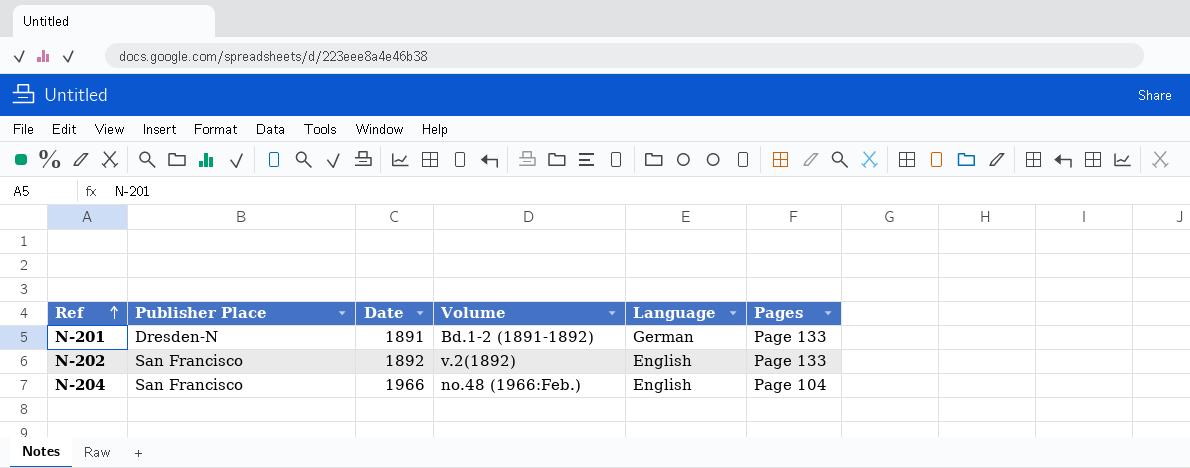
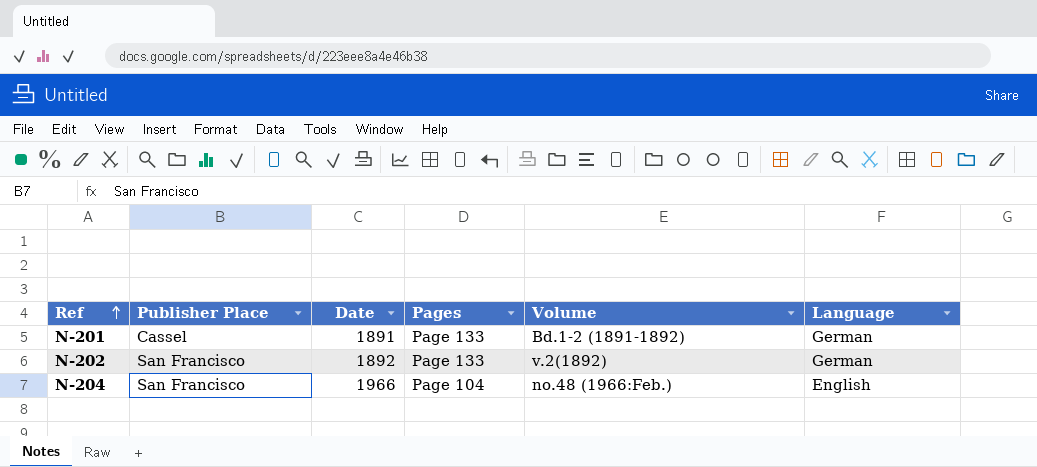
column Pages | position: 6 -> 4
N-201 | Publisher Place: Dresden-N -> Cassel
N-202 | Language: English -> German

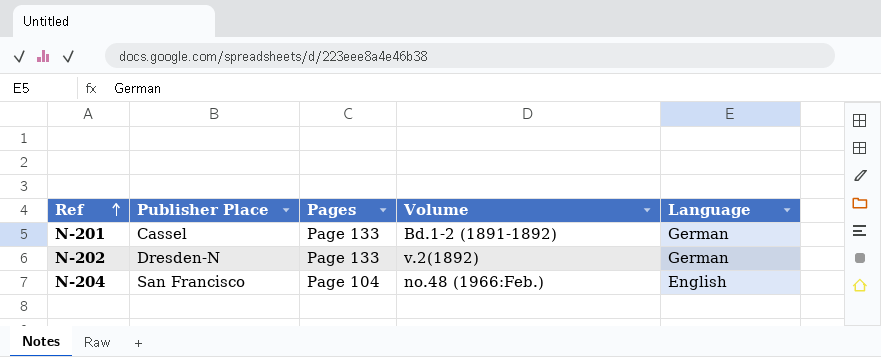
column Date | position: 3 -> none
N-202 | Publisher Place: San Francisco -> Dresden-N

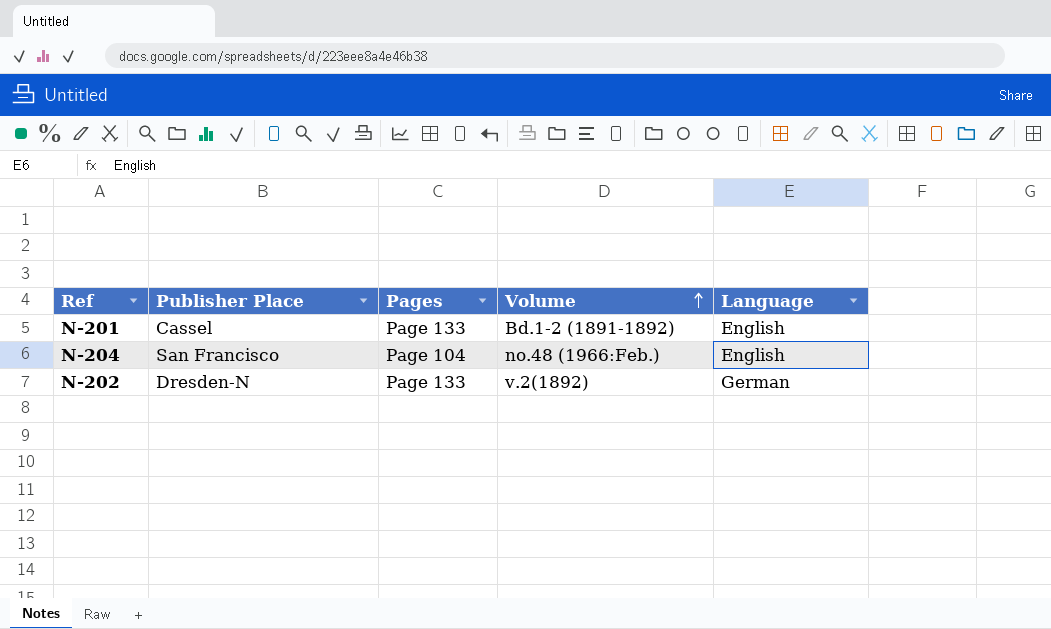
row order: Ref ascending -> Volume ascending
N-201 | Language: German -> English

